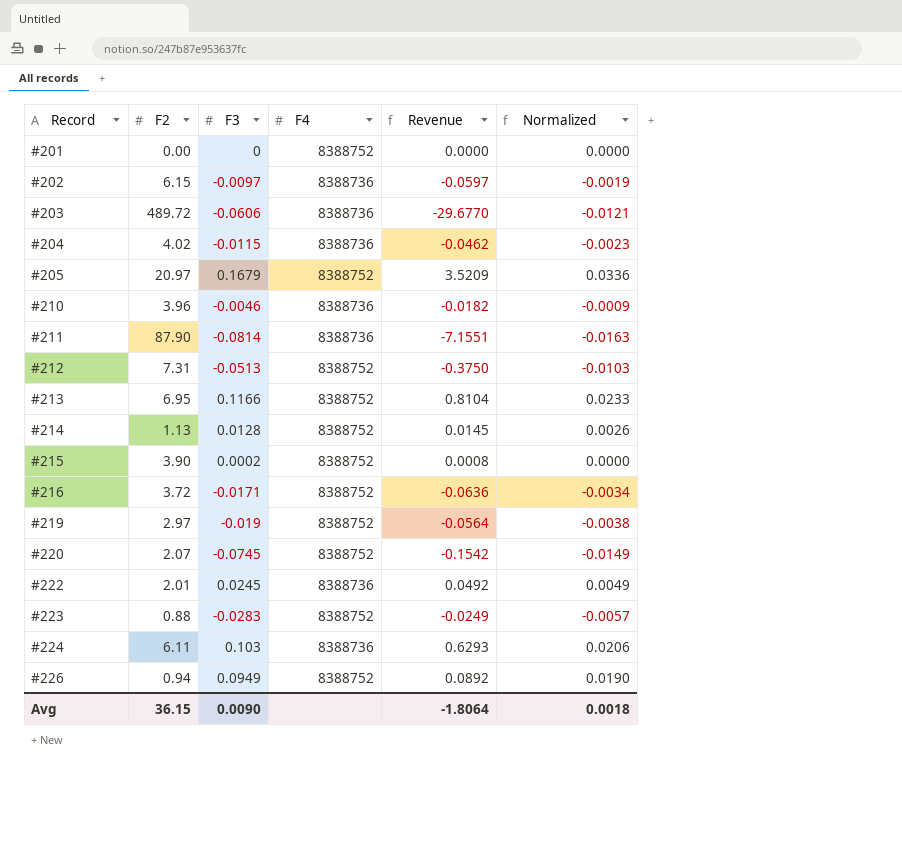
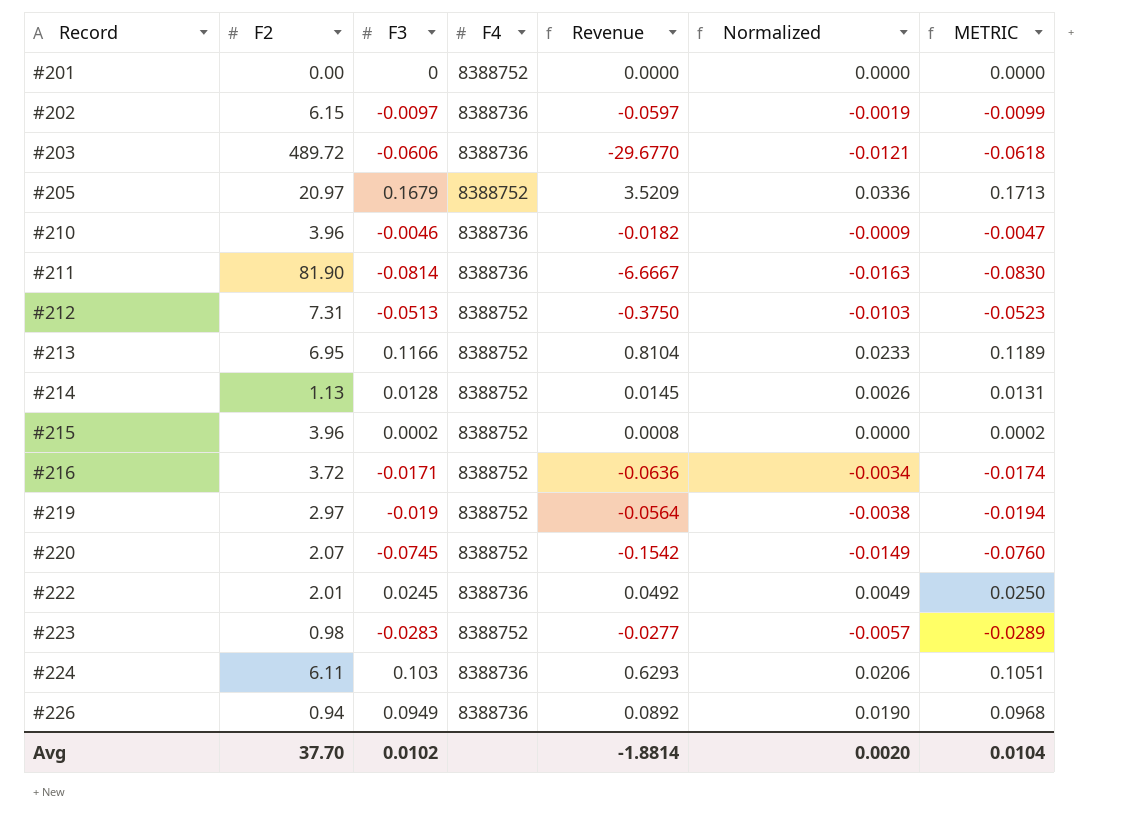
column METRIC | formula: none -> [F3] * 1.02
row #204: 4.02 | -0.0115 | 8388736 | -0.0462 | -0.0023 -> none
#211 | F2: 87.90 -> 81.90
#211 | Revenue: -7.1551 -> -6.6667
#215 | F2: 3.90 -> 3.96
#223 | F2: 0.88 -> 0.98
#223 | Revenue: -0.0249 -> -0.0277
#226 | F4: 8388752 -> 8388736
Avg | F2: 36.15 -> 37.70
Avg | F3: 0.0090 -> 0.0102
Avg | Revenue: -1.8064 -> -1.8814
Avg | Normalized: 0.0018 -> 0.0020

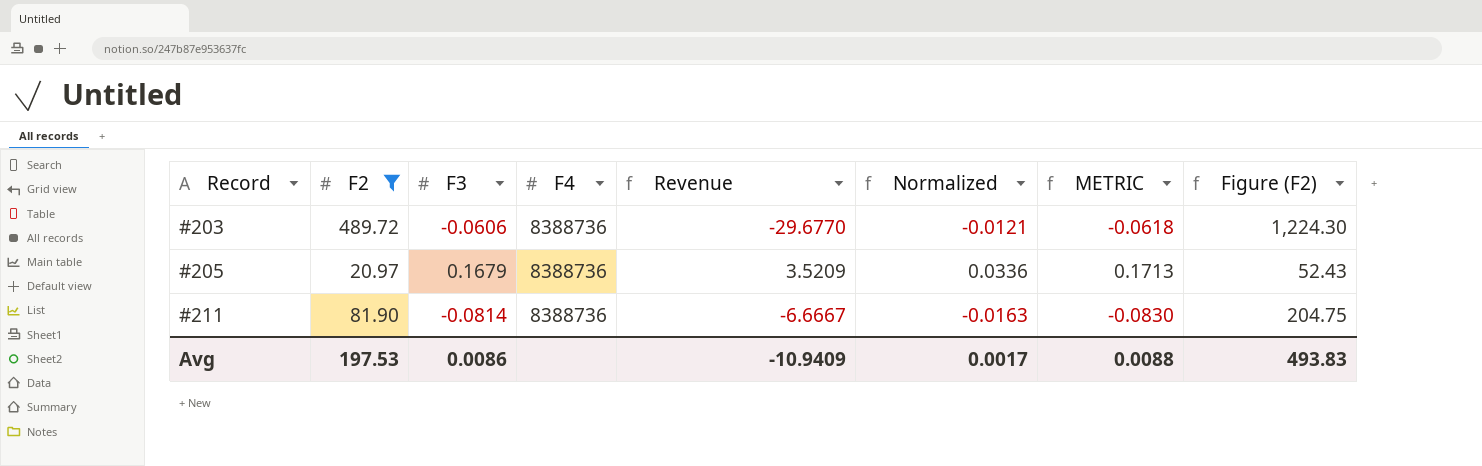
filter: none -> F2 >= 20.97
column Figure (F2) | formula: none -> [F2] * 2.5
#205 | F4: 8388752 -> 8388736
Avg | F2: 37.70 -> 197.53
Avg | F3: 0.0102 -> 0.0086
Avg | Revenue: -1.8814 -> -10.9409
Avg | Normalized: 0.0020 -> 0.0017
Avg | METRIC: 0.0104 -> 0.0088

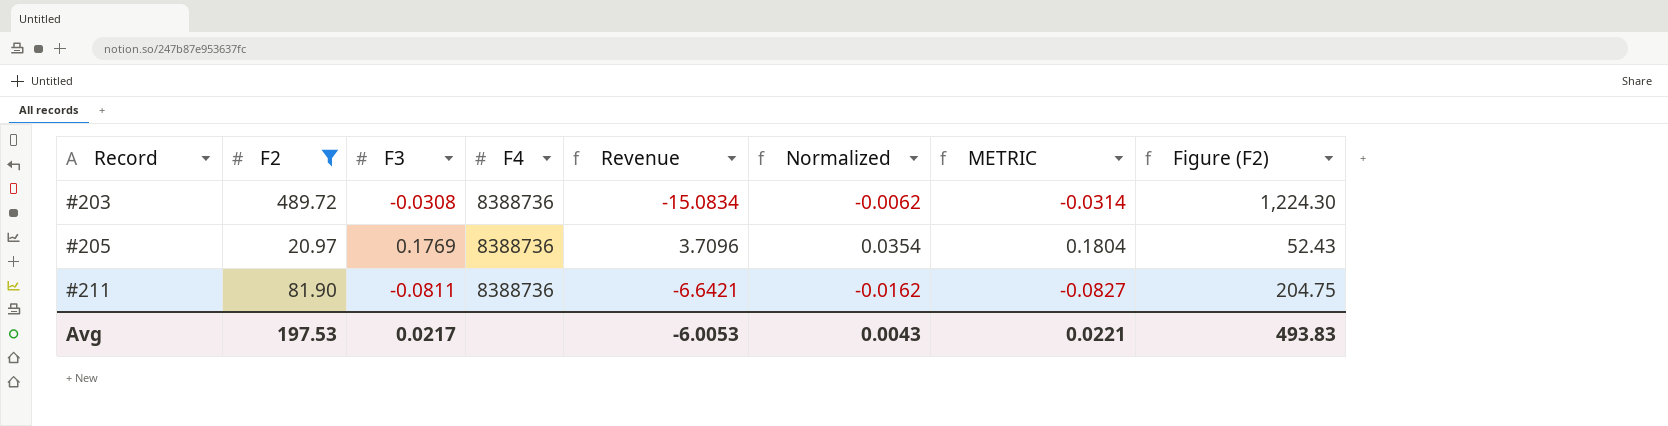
#203 | F3: -0.0606 -> -0.0308
#203 | Revenue: -29.6770 -> -15.0834
#203 | Normalized: -0.0121 -> -0.0062
#203 | METRIC: -0.0618 -> -0.0314
#205 | F3: 0.1679 -> 0.1769
#205 | Revenue: 3.5209 -> 3.7096
#205 | Normalized: 0.0336 -> 0.0354
#205 | METRIC: 0.1713 -> 0.1804
#211 | F3: -0.0814 -> -0.0811
#211 | Revenue: -6.6667 -> -6.6421
#211 | Normalized: -0.0163 -> -0.0162
#211 | METRIC: -0.0830 -> -0.0827
Avg | F3: 0.0086 -> 0.0217
Avg | Revenue: -10.9409 -> -6.0053
Avg | Normalized: 0.0017 -> 0.0043
Avg | METRIC: 0.0088 -> 0.0221

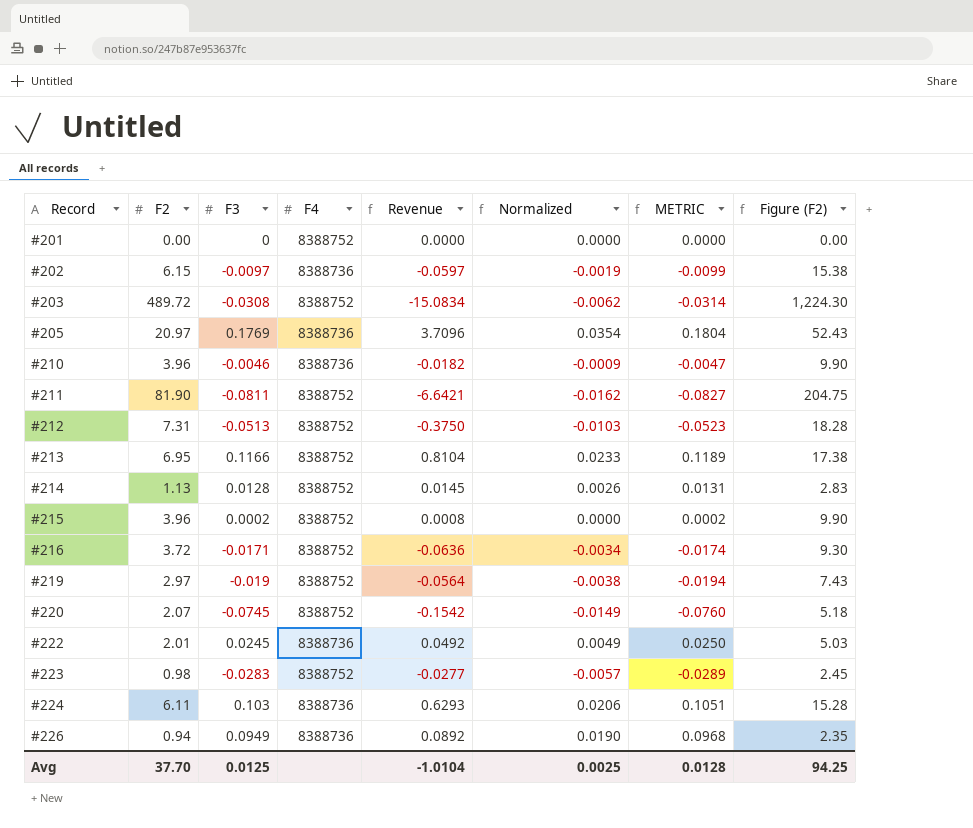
filter: F2 >= 20.97 -> none
#203 | F4: 8388736 -> 8388752
#211 | F4: 8388736 -> 8388752
Avg | F2: 197.53 -> 37.70
Avg | F3: 0.0217 -> 0.0125
Avg | Revenue: -6.0053 -> -1.0104
Avg | Normalized: 0.0043 -> 0.0025
Avg | METRIC: 0.0221 -> 0.0128
Avg | Figure (F2): 493.83 -> 94.25

